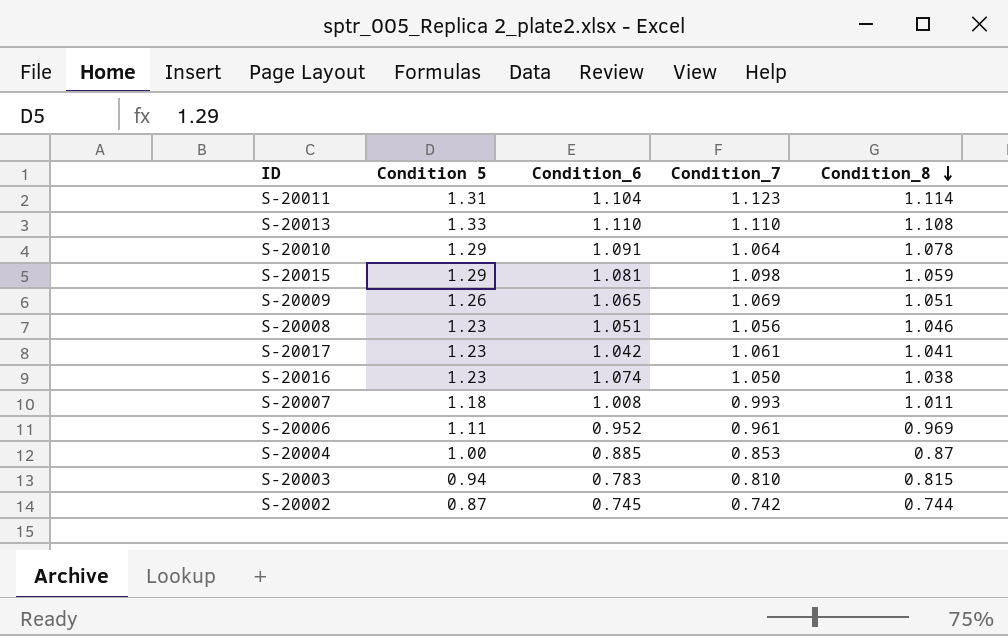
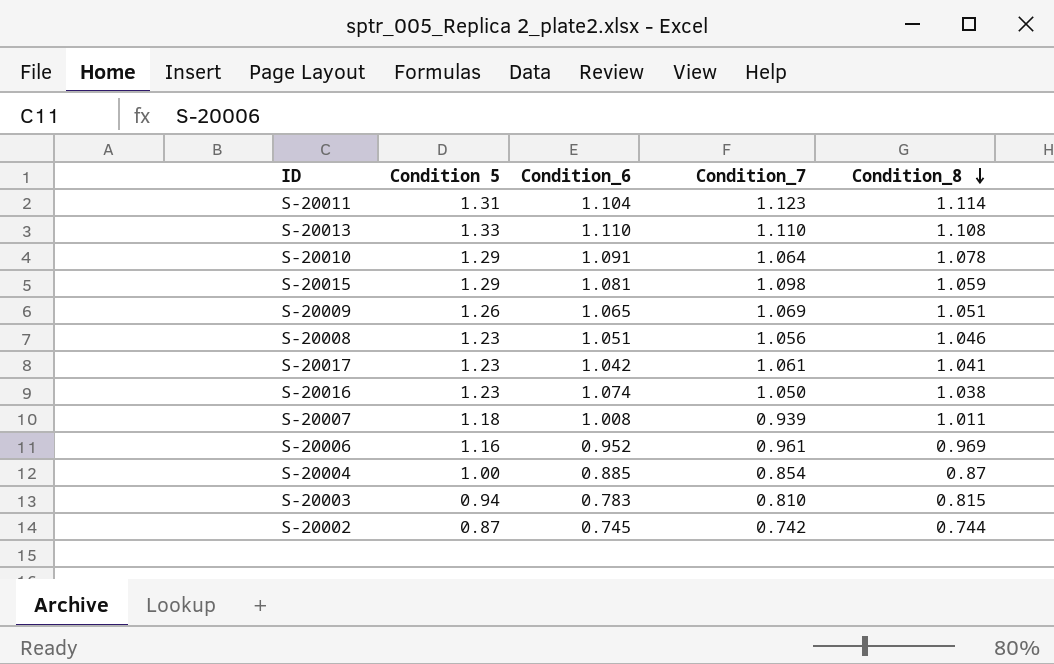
S-20007 | Condition_7: 0.993 -> 0.939
S-20006 | Condition 5: 1.11 -> 1.16
S-20004 | Condition_7: 0.853 -> 0.854

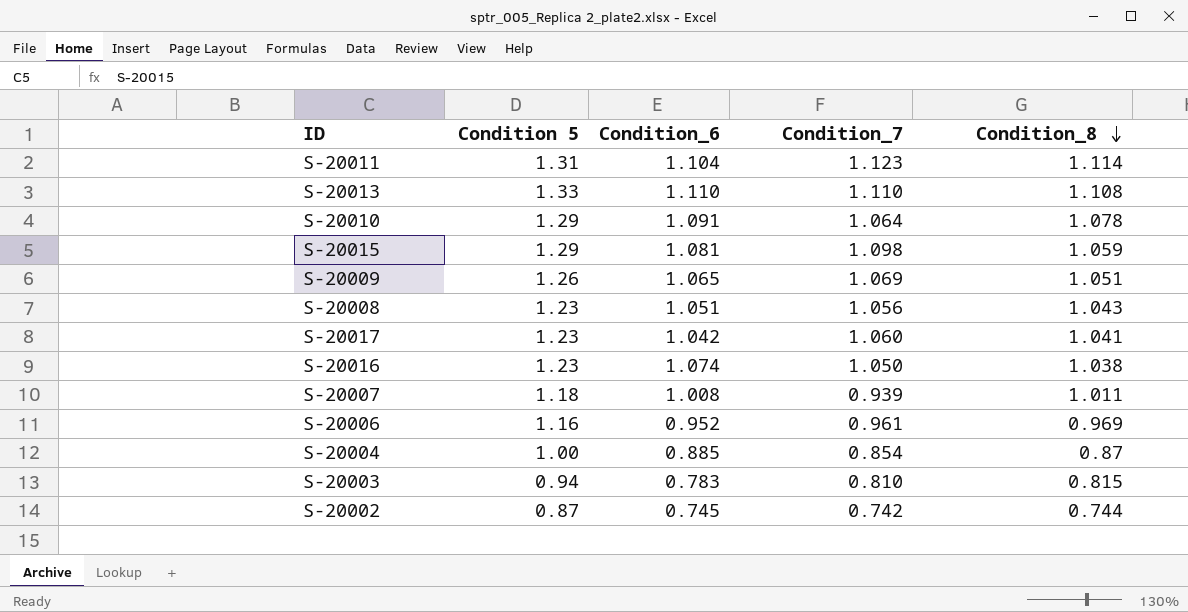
S-20008 | Condition_8: 1.046 -> 1.043
S-20017 | Condition_7: 1.061 -> 1.060

